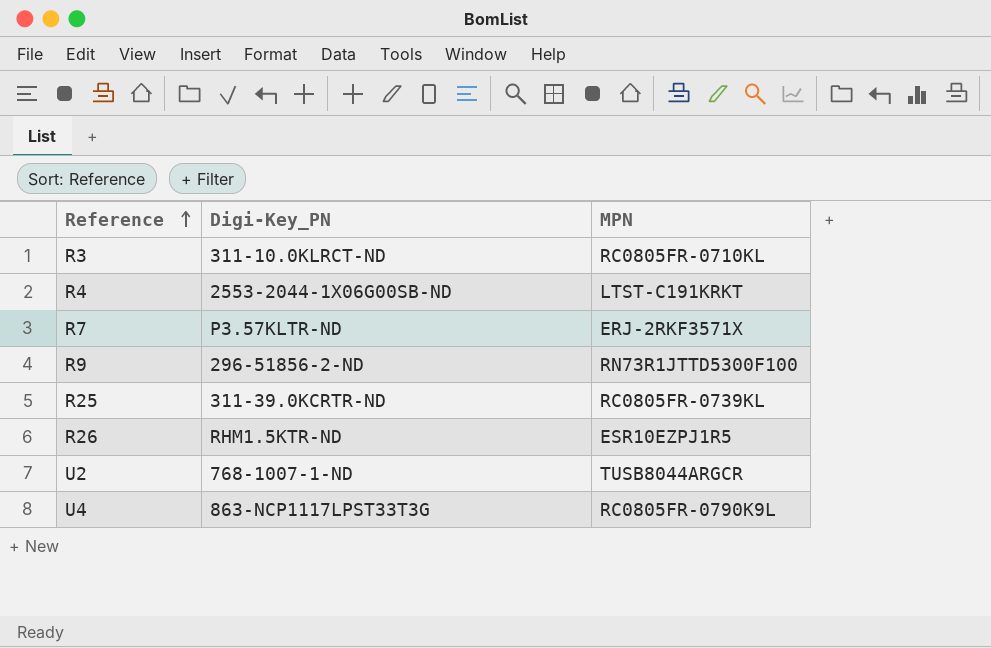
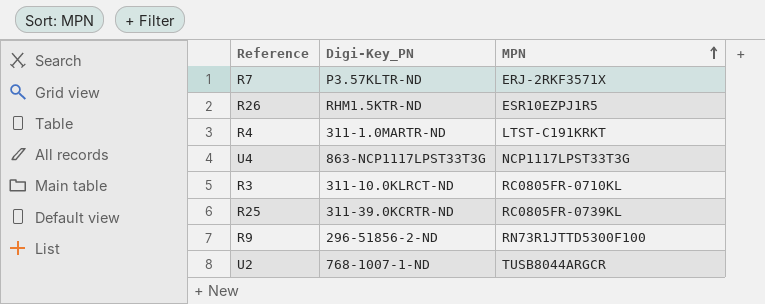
row order: Reference ascending -> MPN ascending
R4 | Digi-Key_PN: 2553-2044-1X06G00SB-ND -> 311-1.0MARTR-ND
U4 | MPN: RC0805FR-0790K9L -> NCP1117LPST33T3G

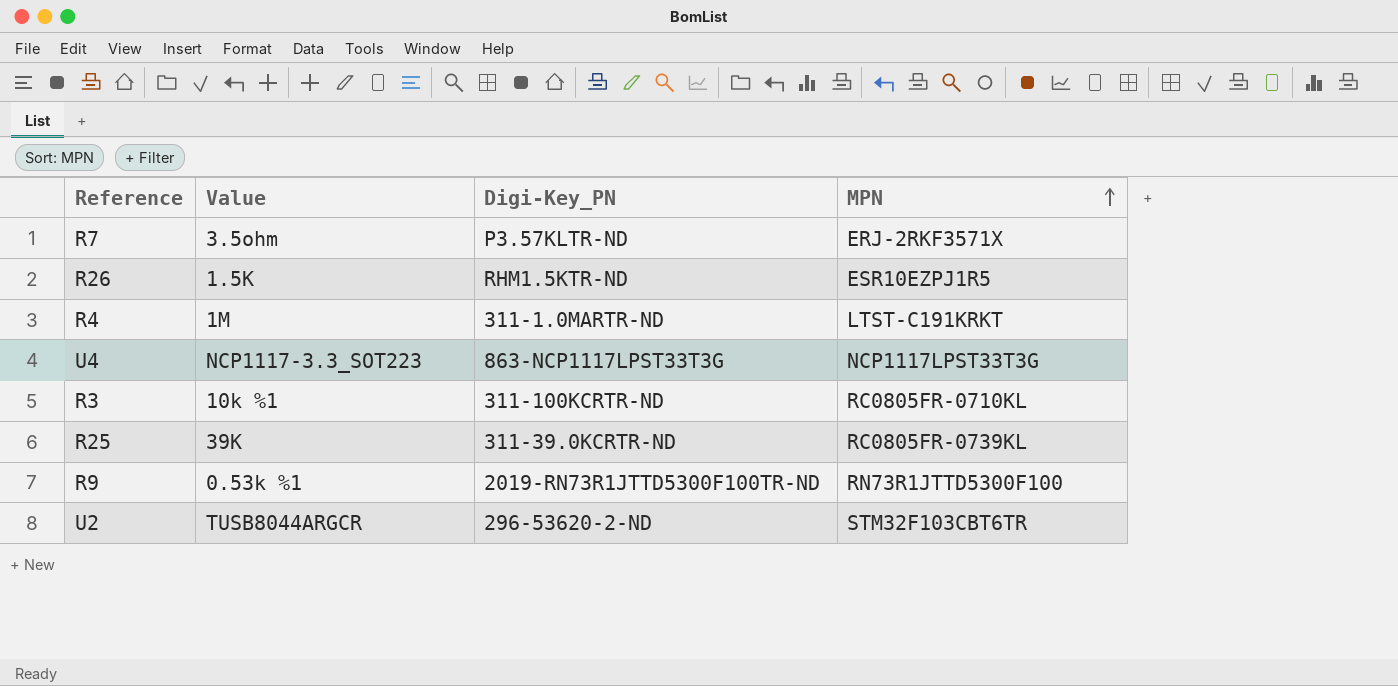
column Value | position: none -> 2
R3 | Digi-Key_PN: 311-10.0KLRCT-ND -> 311-100KCRTR-ND
R9 | Digi-Key_PN: 296-51856-2-ND -> 2019-RN73R1JTTD5300F100TR-ND
U2 | Digi-Key_PN: 768-1007-1-ND -> 296-53620-2-ND
U2 | MPN: TUSB8044ARGCR -> STM32F103CBT6TR

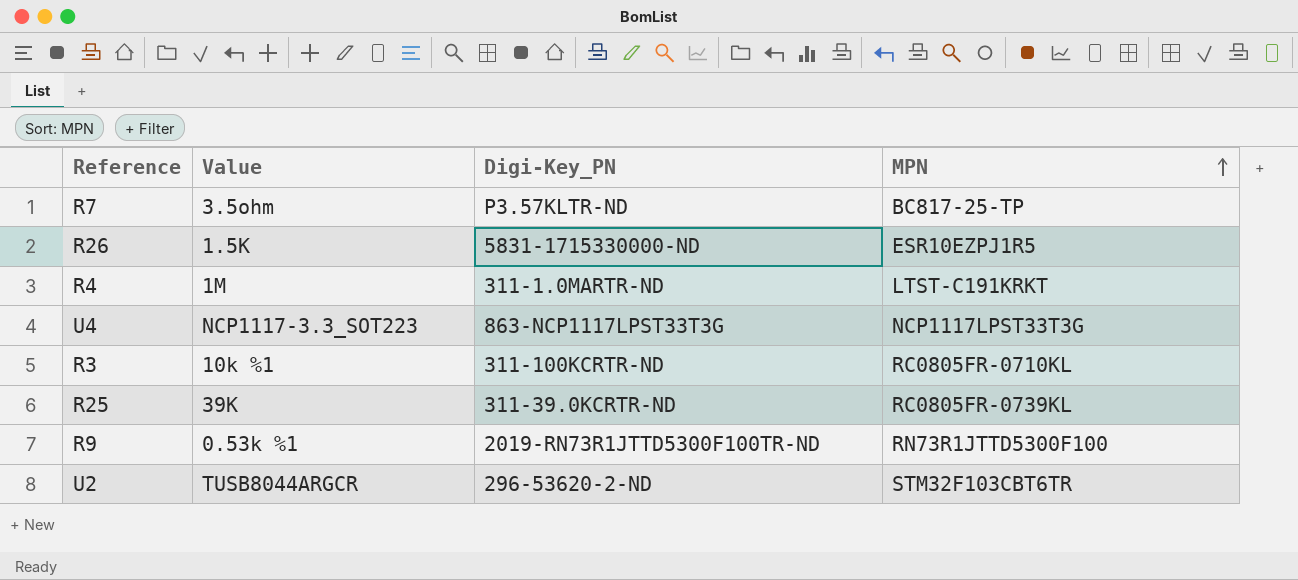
R7 | MPN: ERJ-2RKF3571X -> BC817-25-TP
R26 | Digi-Key_PN: RHM1.5KTR-ND -> 5831-1715330000-ND

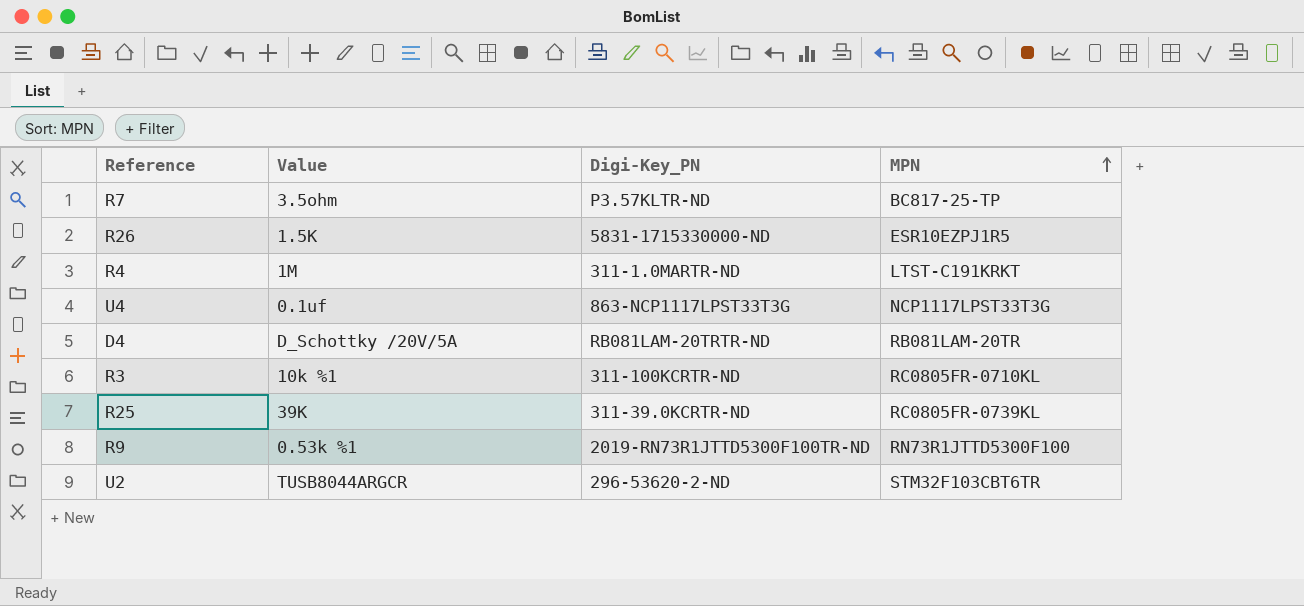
U4 | Value: NCP1117-3.3_SOT223 -> 0.1uf
row D4: none -> D_Schottky /20V/5A | RB081LAM-20TRTR-ND | RB081LAM-20TR

